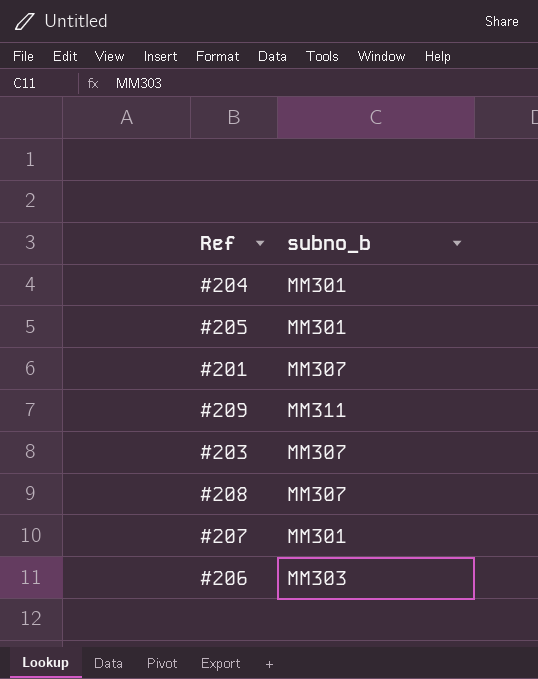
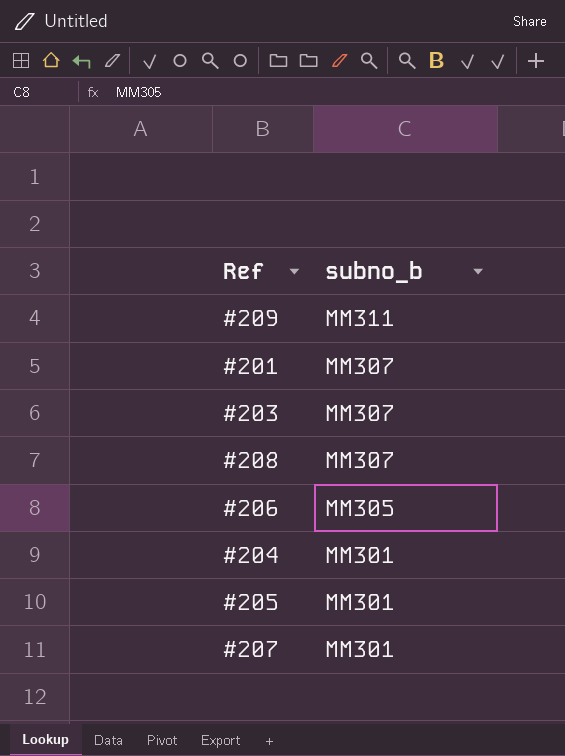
row order: none -> subno_b descending
#206 | subno_b: MM303 -> MM305

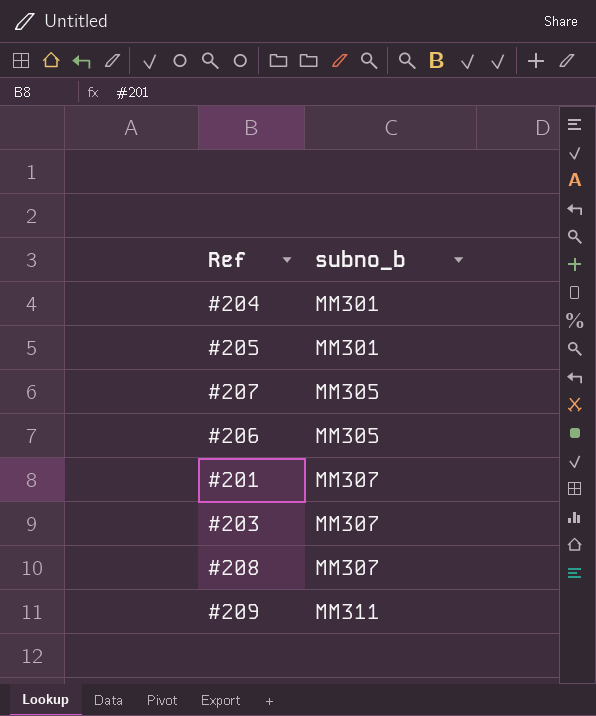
row order: subno_b descending -> subno_b ascending
#207 | subno_b: MM301 -> MM305

